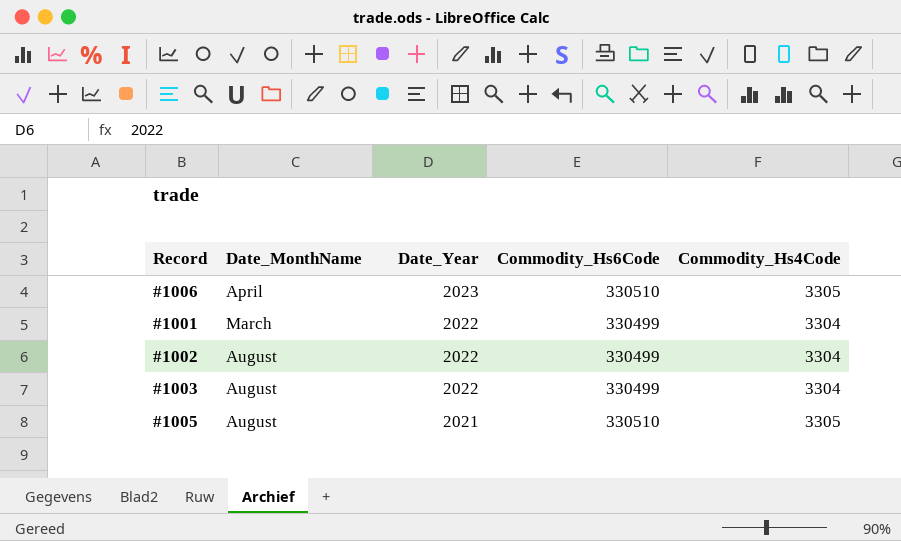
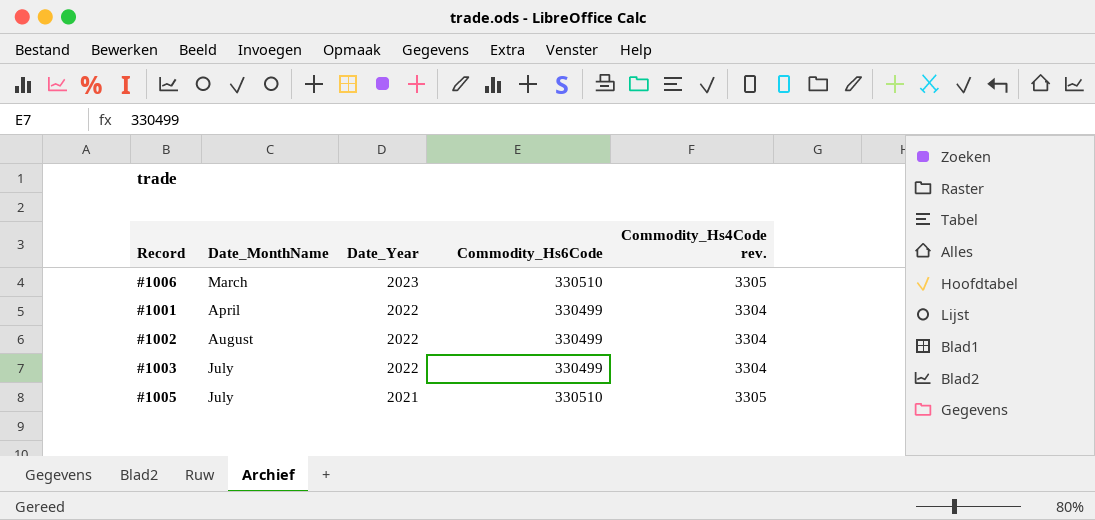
column name: Commodity_Hs4Code -> Commodity_Hs4Code rev.
#1006 | Date_MonthName: April -> March
#1001 | Date_MonthName: March -> April
#1003 | Date_MonthName: August -> July
#1005 | Date_MonthName: August -> July

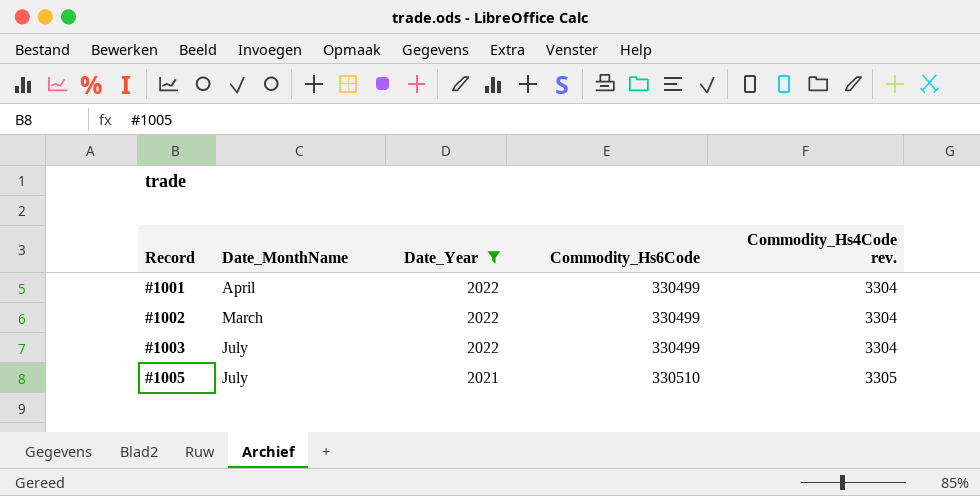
filter: none -> Date_Year != 2023
#1002 | Date_MonthName: August -> March

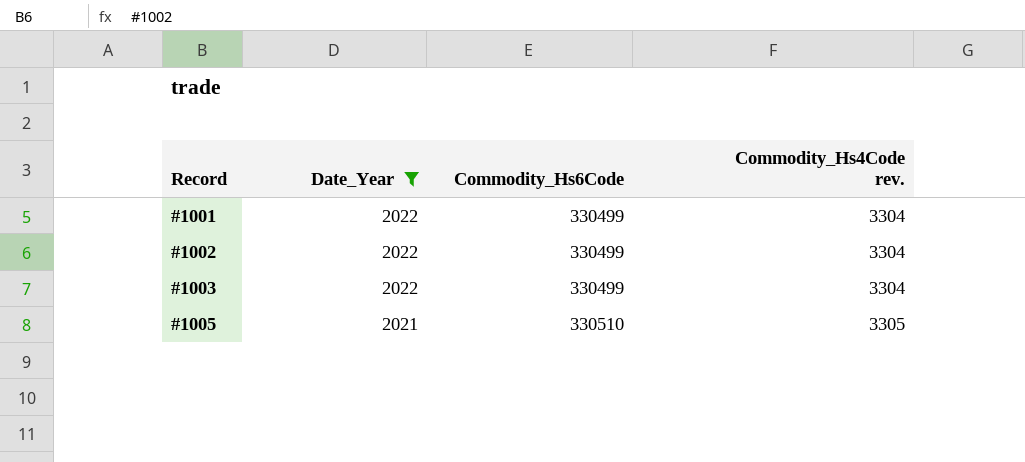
column Date_MonthName | position: 2 -> none

